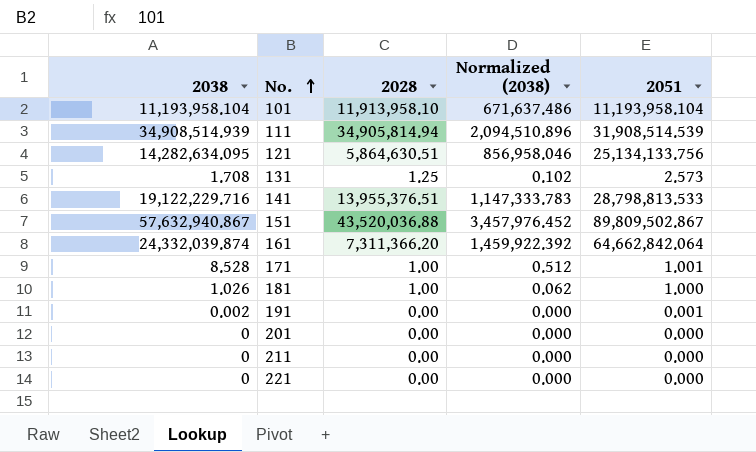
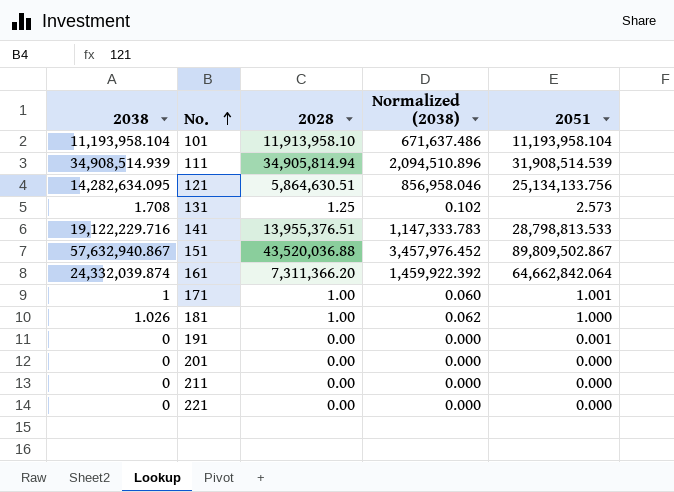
171 | 2038: 8.528 -> 1
171 | Normalized (2038): 0.512 -> 0.060
191 | 2038: 0.002 -> 0

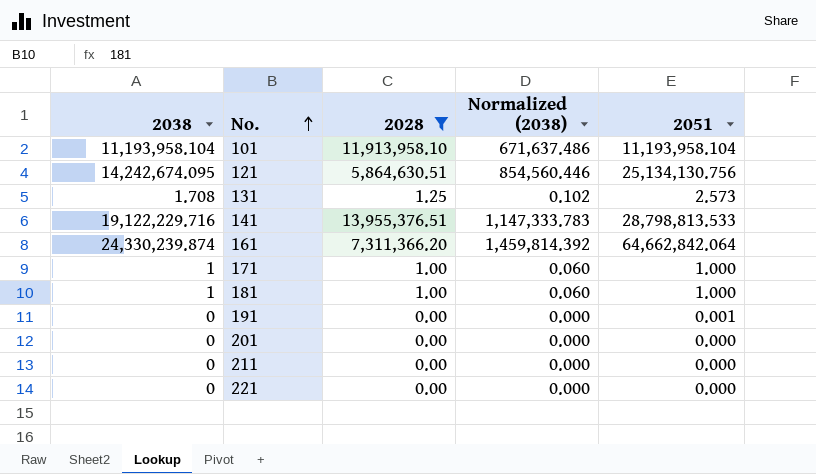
filter: none -> 2028 <= 13,955,376.51
121 | 2038: 14,282,634.095 -> 14,242,674.095
121 | Normalized (2038): 856,958.046 -> 854,560.446
121 | 2051: 25,134,133.756 -> 25,134,130.756
161 | 2038: 24,332,039.874 -> 24,330,239.874
161 | Normalized (2038): 1,459,922.392 -> 1,459,814.392
171 | 2051: 1.001 -> 1.000
181 | 2038: 1.026 -> 1
181 | Normalized (2038): 0.062 -> 0.060

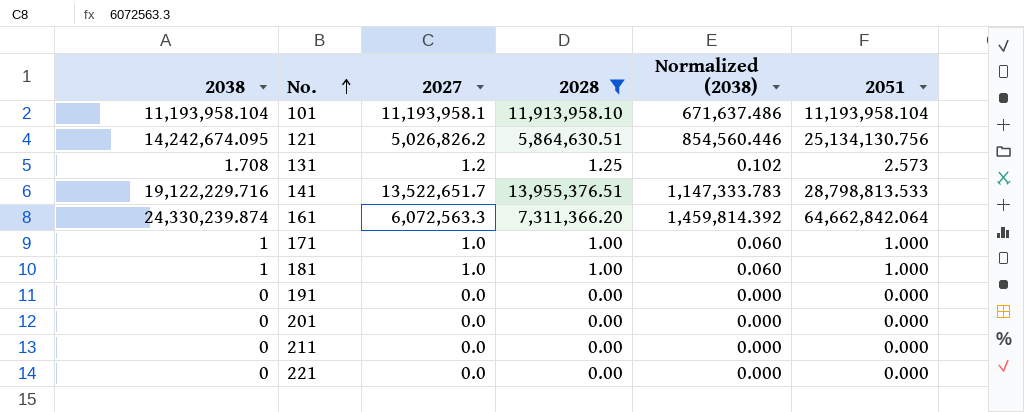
column 2027 | position: none -> 3
191 | 2051: 0.001 -> 0.000

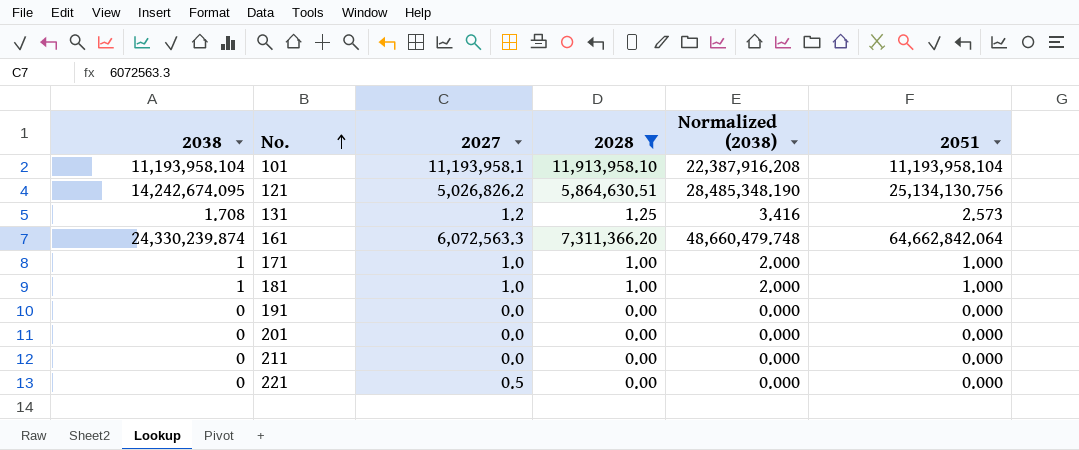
column Normalized (2038) | formula: [2038] * 0.06 -> [2038] * 2
row 141: 19,122,229.716 | 13,522,651.7 | 13,955,376.51 | 1,147,333.783 | 28,798,813.533 -> none
221 | 2027: 0.0 -> 0.5

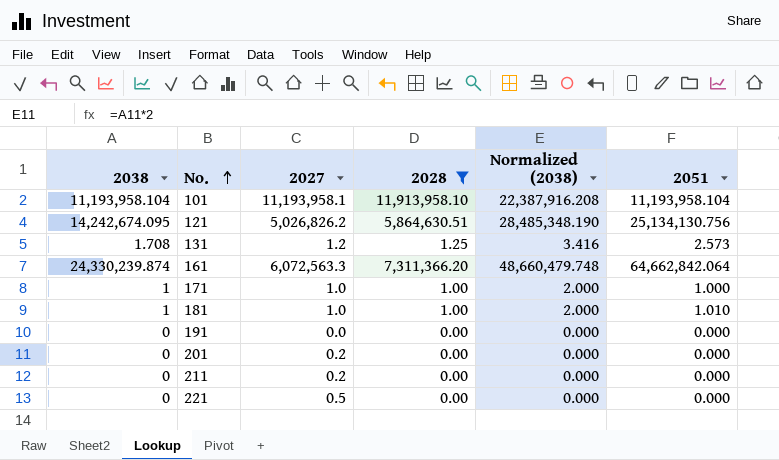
181 | 2051: 1.000 -> 1.010
201 | 2027: 0.0 -> 0.2
211 | 2027: 0.0 -> 0.2

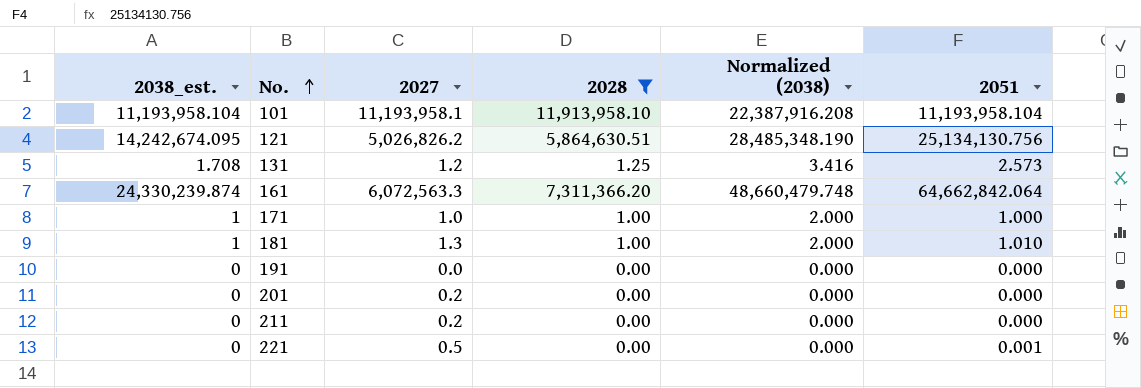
column name: 2038 -> 2038_est.
181 | 2027: 1.0 -> 1.3
221 | 2051: 0.000 -> 0.001

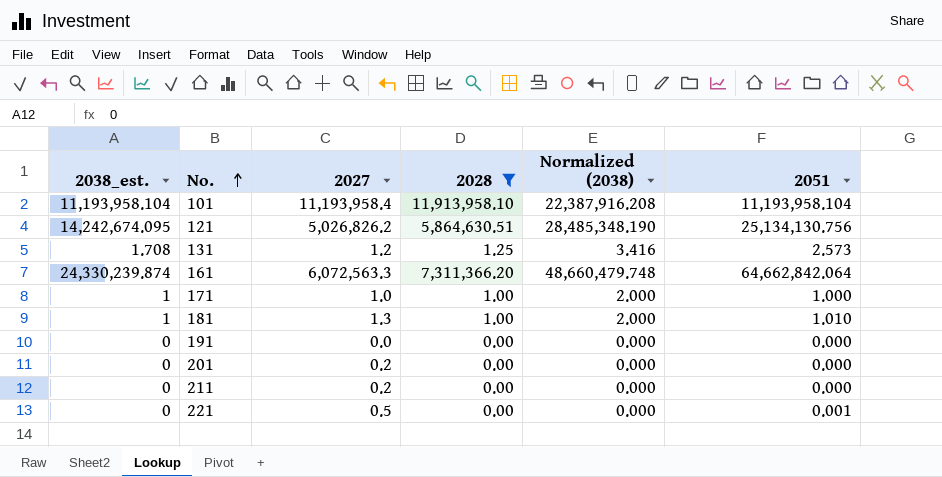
101 | 2027: 11,193,958.1 -> 11,193,958.4

